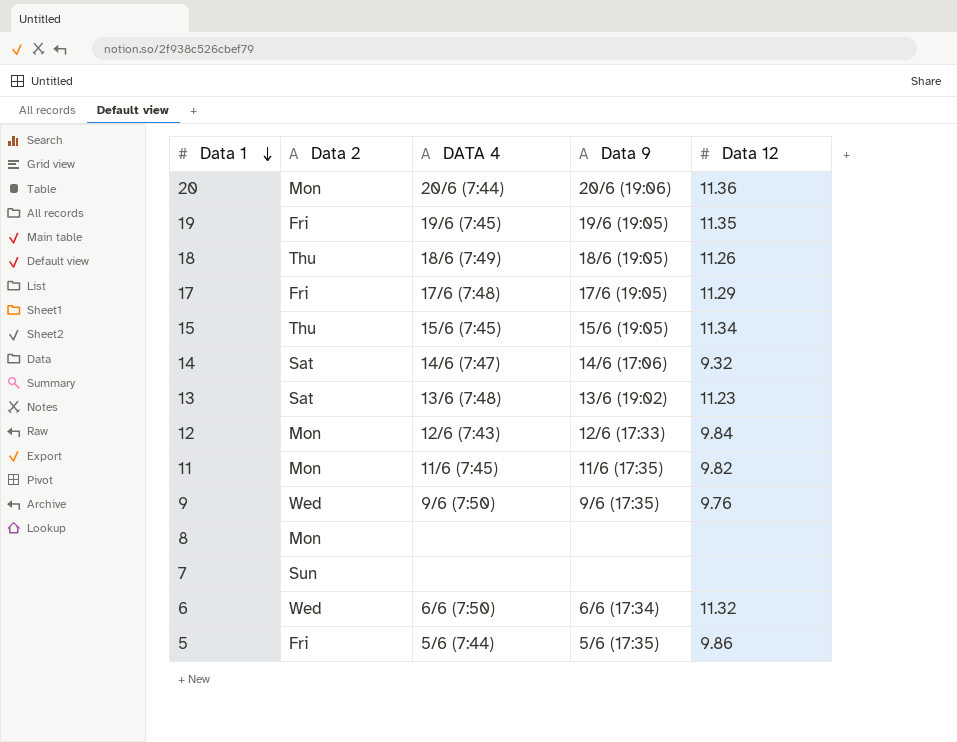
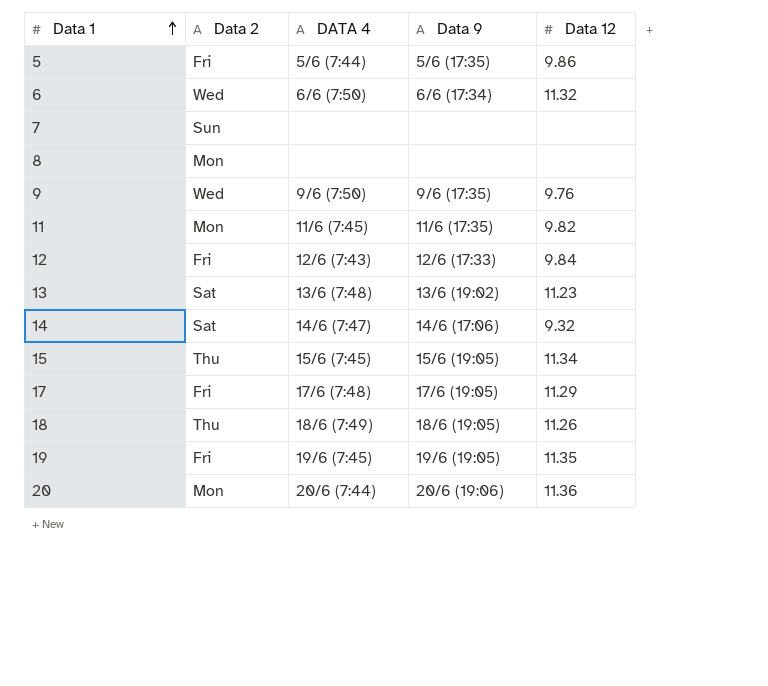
row order: Data 1 descending -> Data 1 ascending
12 | Data 2: Mon -> Fri

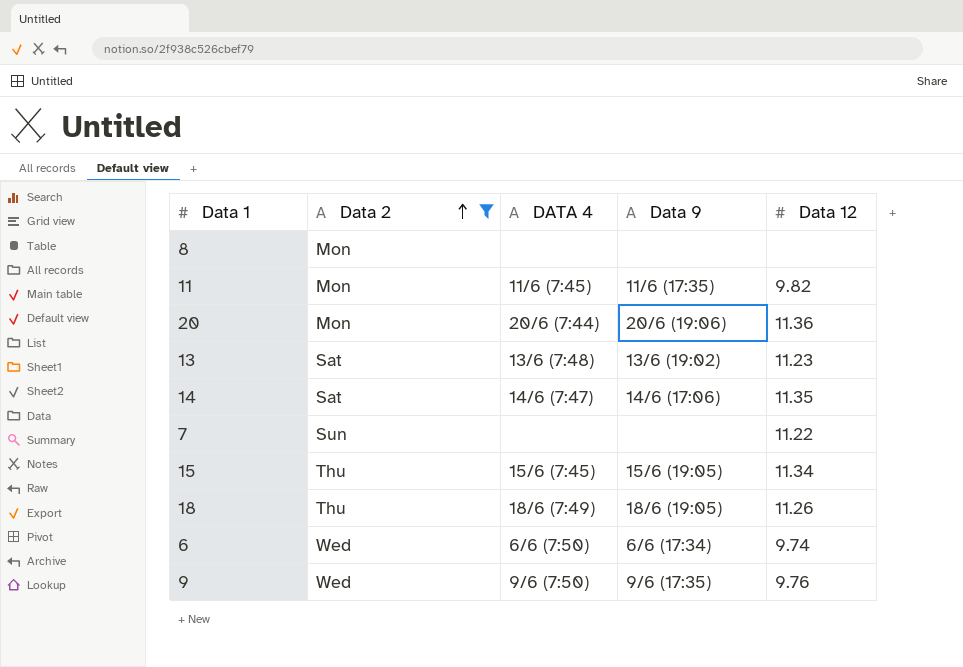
filter: none -> Data 2 != Fri
row order: Data 1 ascending -> Data 2 ascending
14 | Data 12: 9.32 -> 11.35
7 | Data 12: none -> 11.22
6 | Data 12: 11.32 -> 9.74

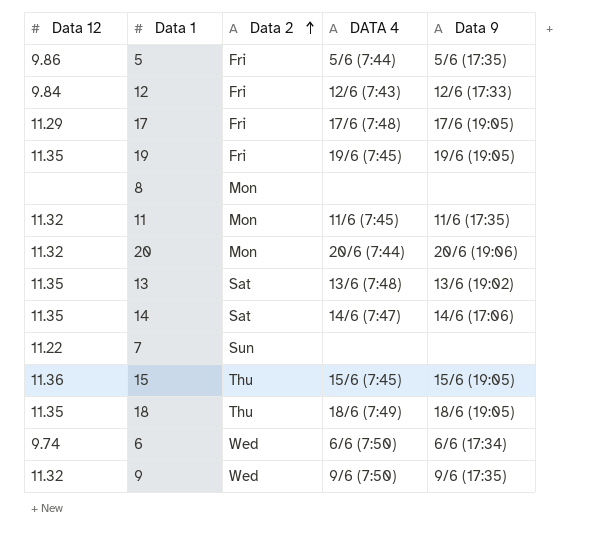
filter: Data 2 != Fri -> none
column Data 12 | position: 5 -> 1
11 | Data 12: 9.82 -> 11.32
20 | Data 12: 11.36 -> 11.32
13 | Data 12: 11.23 -> 11.35
15 | Data 12: 11.34 -> 11.36
18 | Data 12: 11.26 -> 11.35
9 | Data 12: 9.76 -> 11.32

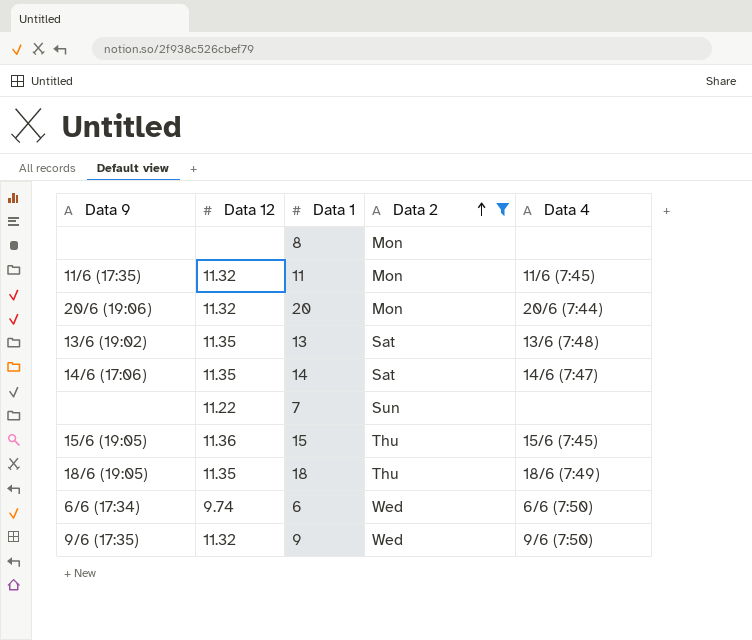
filter: none -> Data 2 != Fri
column Data 9 | position: 5 -> 1
column name: DATA 4 -> Data 4

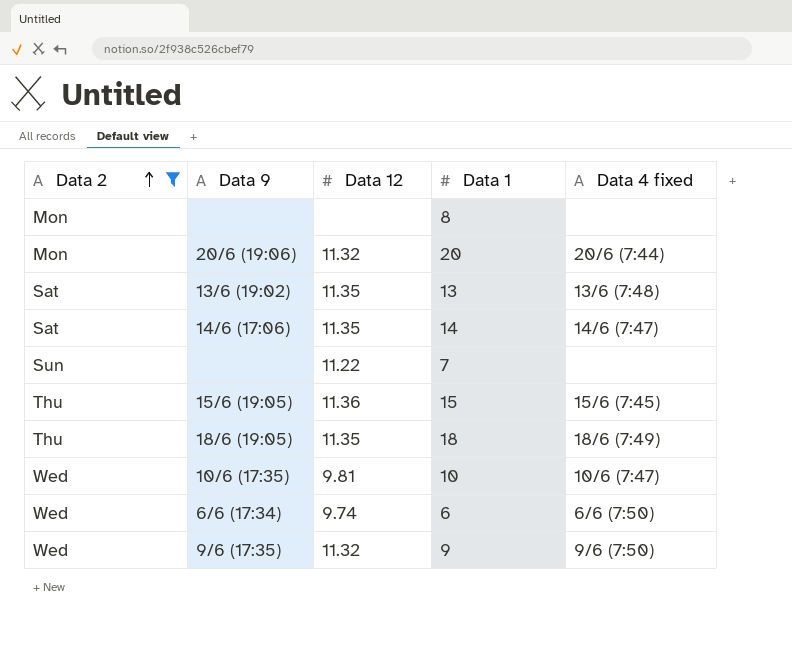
column Data 2 | position: 4 -> 1
column name: Data 4 -> Data 4 fixed
row 11: 11/6 (17:35) | 11.32 | Mon | 11/6 (7:45) -> none
row 10: none -> Wed | 10/6 (17:35) | 9.81 | 10/6 (7:47)

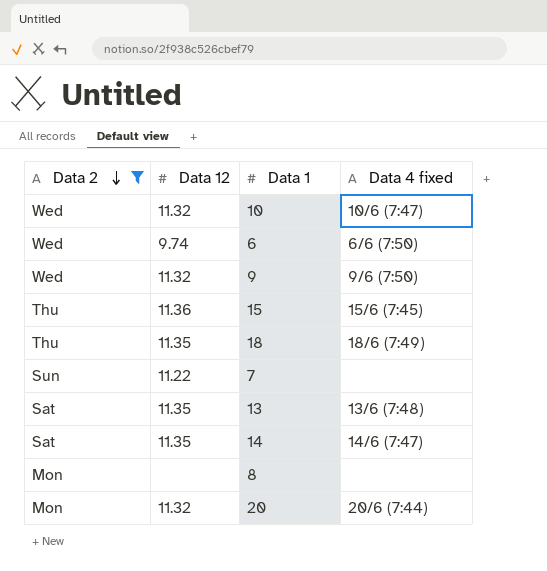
row order: Data 2 ascending -> Data 2 descending
column Data 9 | position: 2 -> none
10 | Data 12: 9.81 -> 11.32

